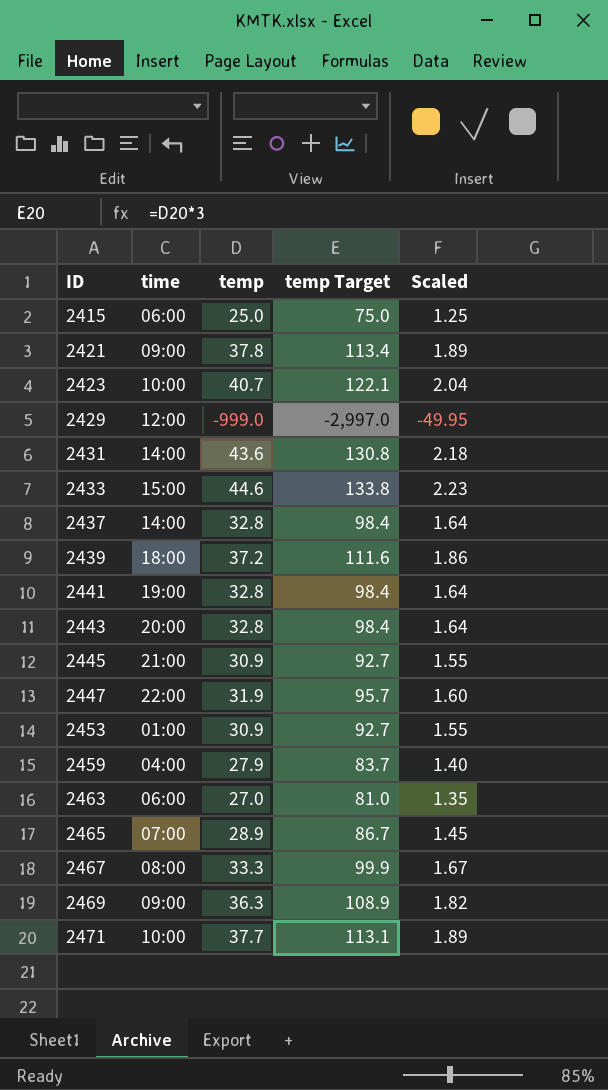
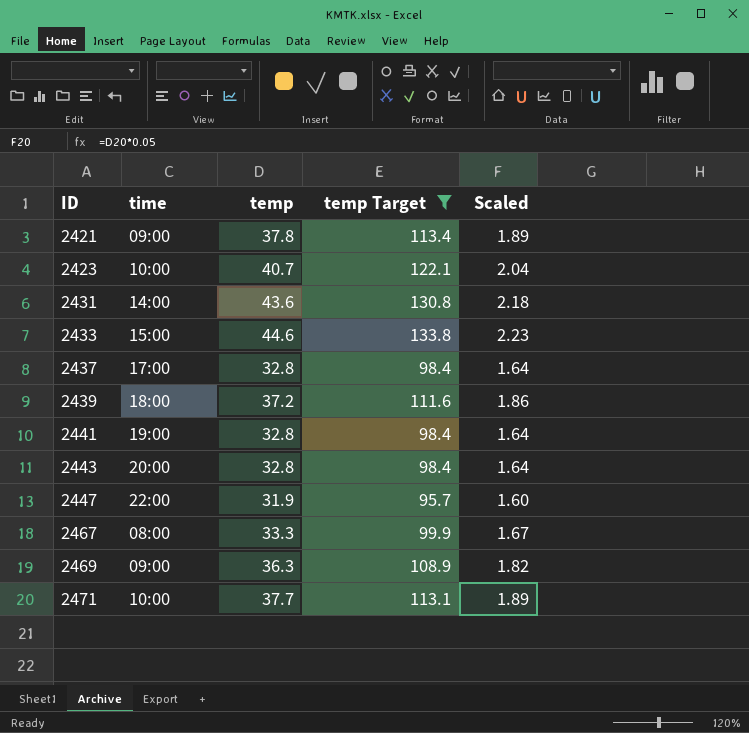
filter: none -> temp Target >= 95.7
2437 | time: 14:00 -> 17:00

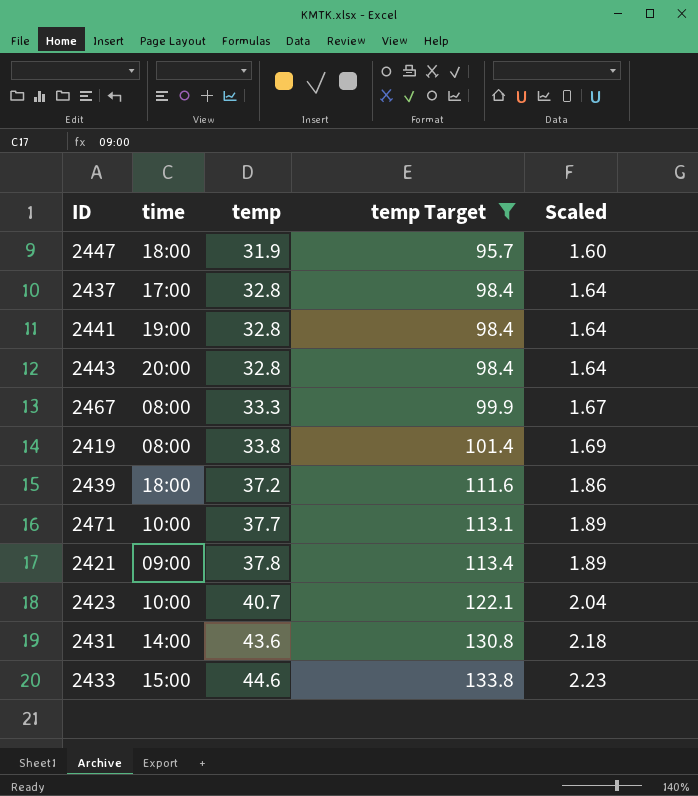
row order: ID ascending -> temp ascending
row 2469: 09:00 | 36.3 | 108.9 | 1.82 -> none
2447 | time: 22:00 -> 18:00
row 2419: none -> 08:00 | 33.8 | 101.4 | 1.69

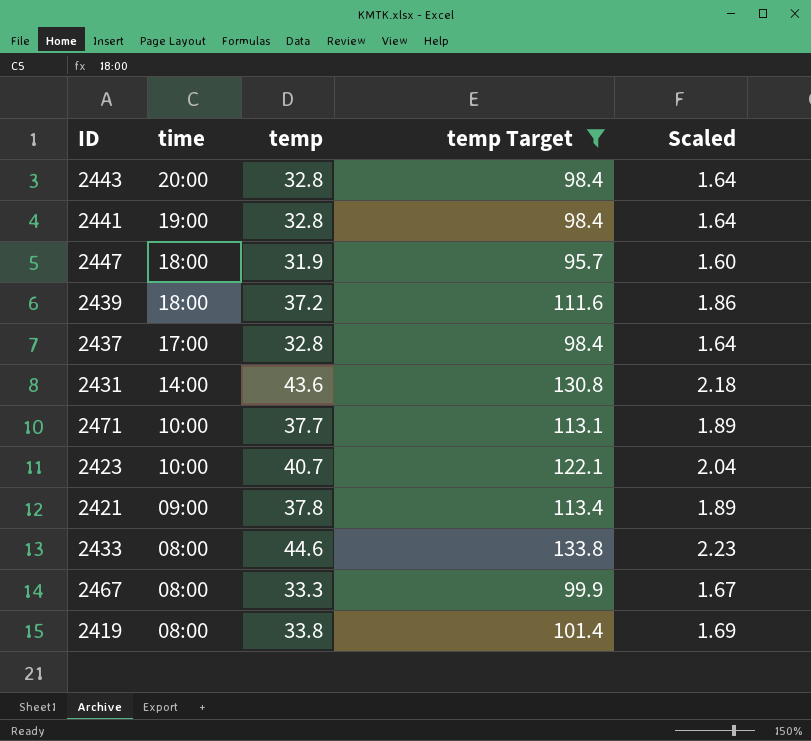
row order: temp ascending -> time descending
2433 | time: 15:00 -> 08:00

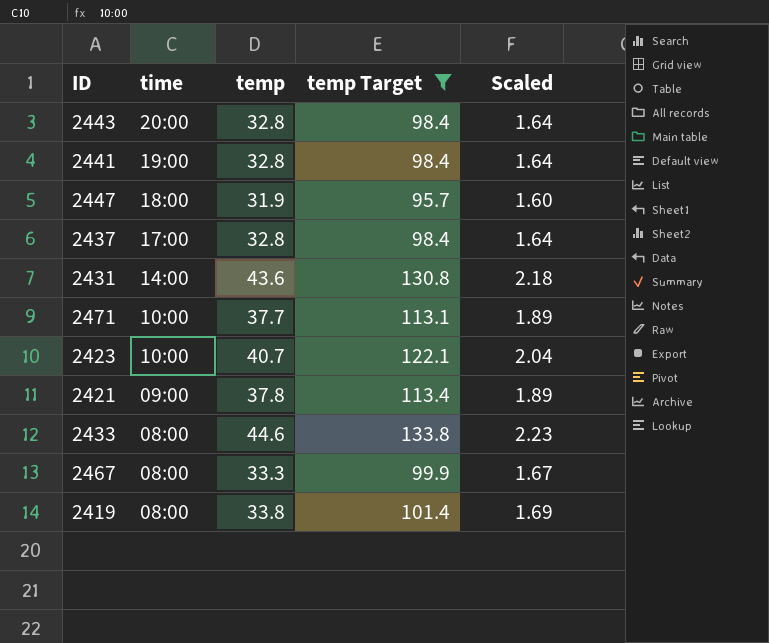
row 2439: 18:00 | 37.2 | 111.6 | 1.86 -> none

